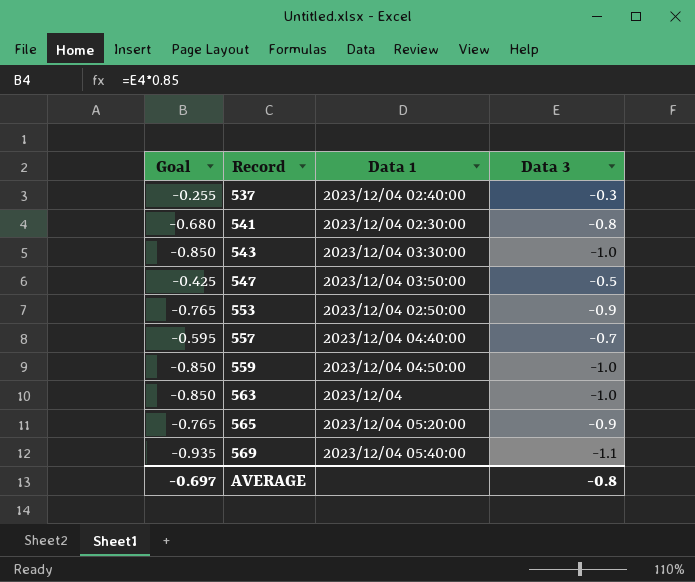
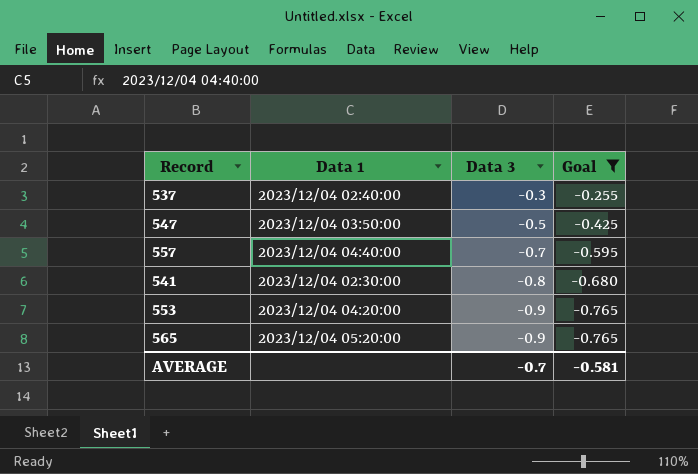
filter: none -> Goal >= -0.765
row order: Record ascending -> Data 3 descending
column Goal | position: 1 -> 4
553 | Data 1: 2023/12/04 02:50:00 -> 2023/12/04 04:20:00
AVERAGE | Data 3: -0.8 -> -0.7
AVERAGE | Goal: -0.697 -> -0.581

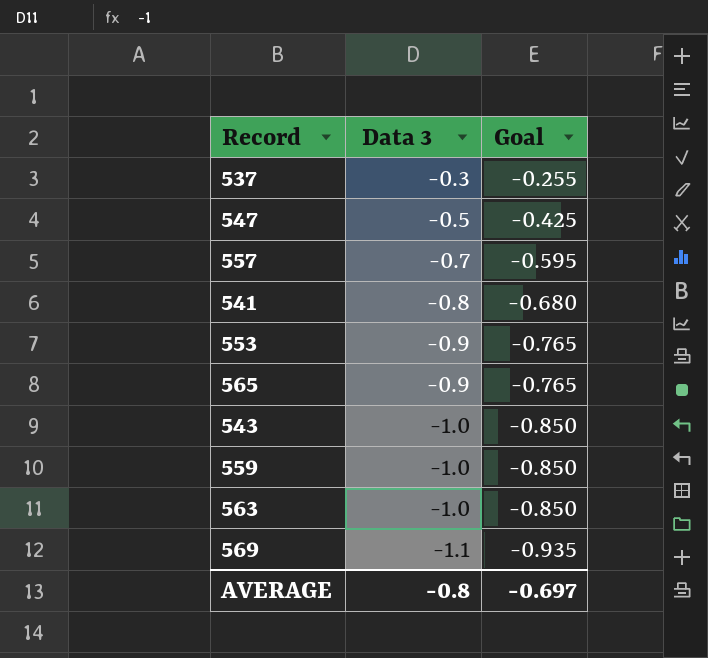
filter: Goal >= -0.765 -> none
column Data 1 | position: 2 -> none
AVERAGE | Data 3: -0.7 -> -0.8
AVERAGE | Goal: -0.581 -> -0.697

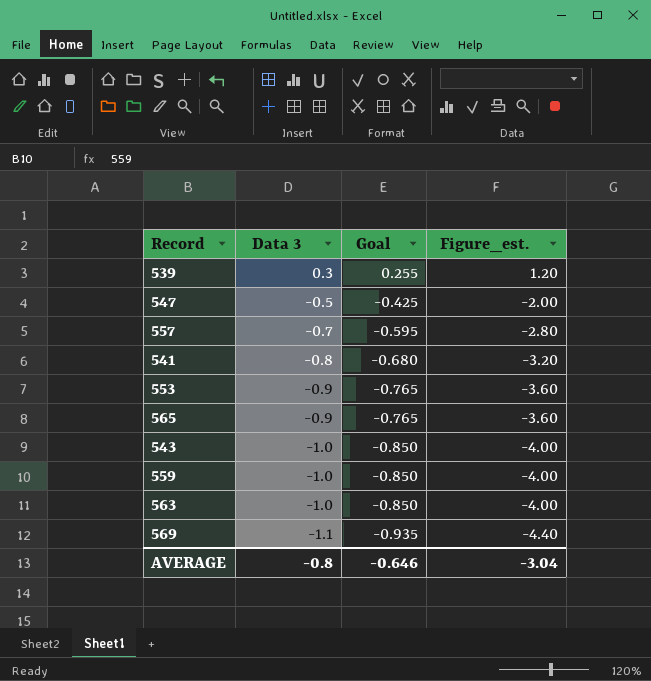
column Figure_est. | formula: none -> [Data 3] * 4
row 537: -0.3 | -0.255 -> none
row 539: none -> 0.3 | 0.255 | 1.20
AVERAGE | Goal: -0.697 -> -0.646

